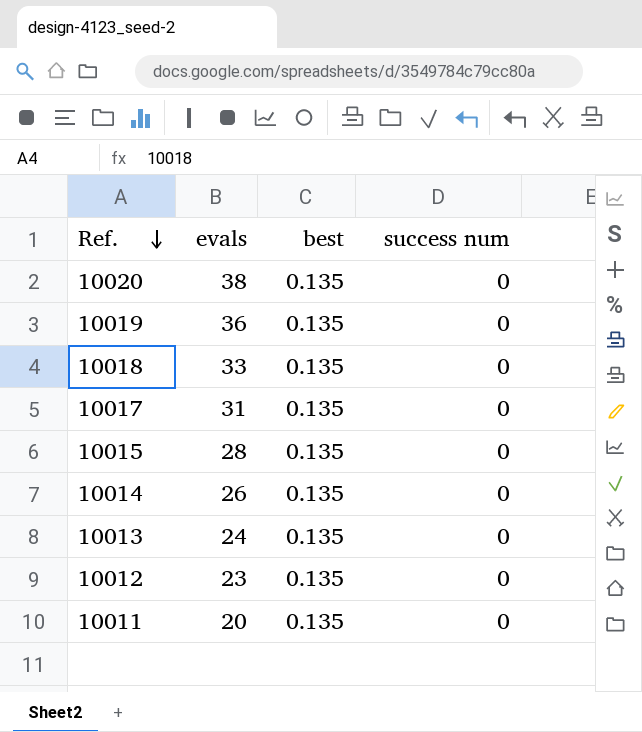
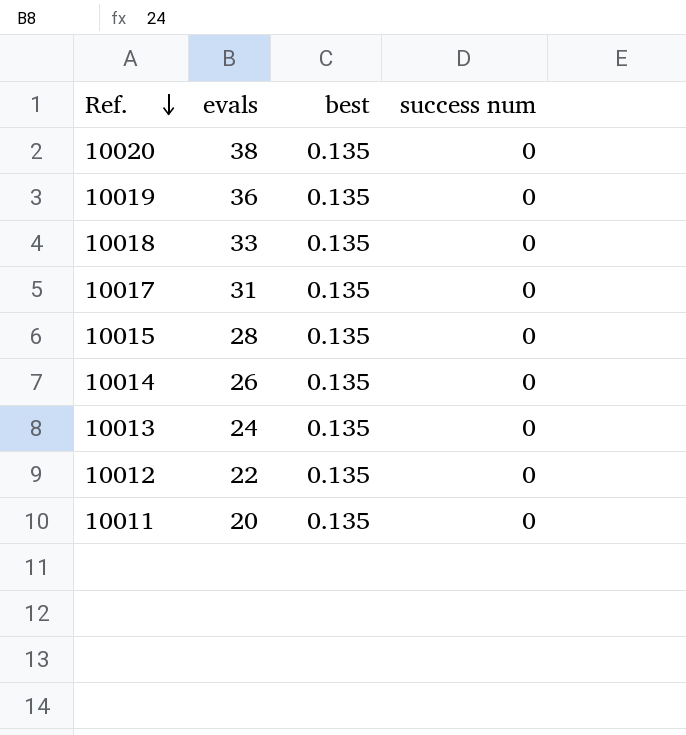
10012 | evals: 23 -> 22

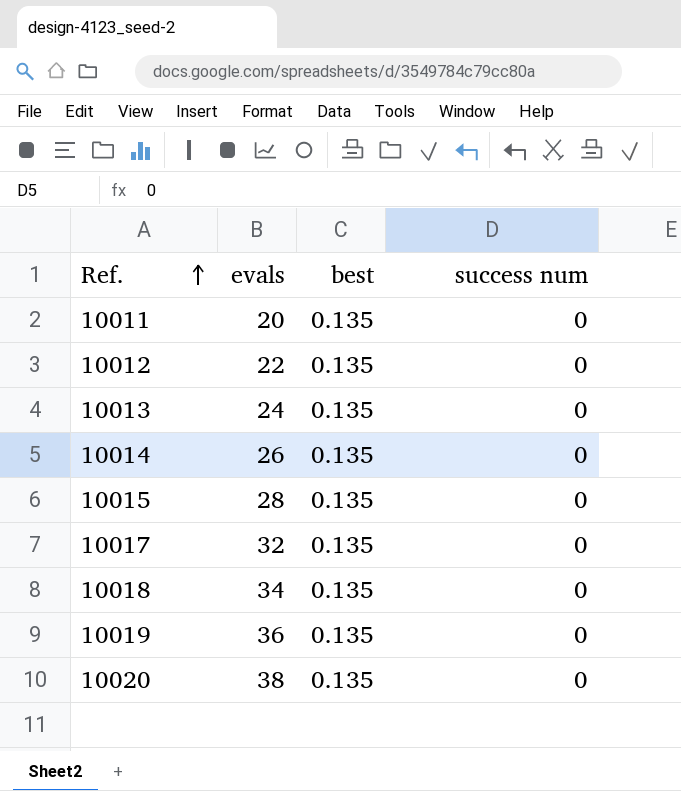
row order: Ref. descending -> Ref. ascending
10017 | evals: 31 -> 32
10018 | evals: 33 -> 34

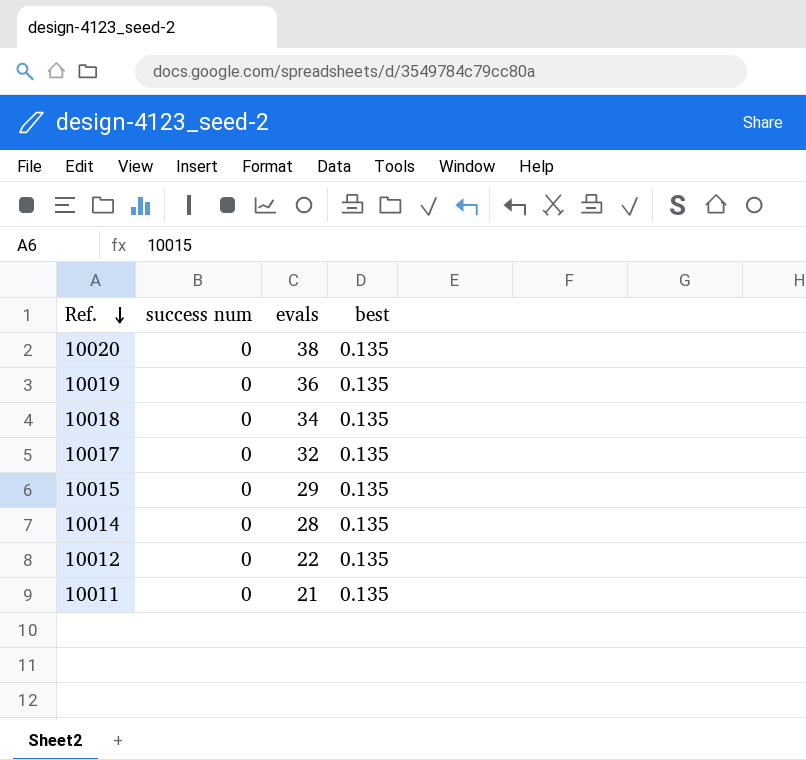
row order: Ref. ascending -> Ref. descending
column success num | position: 4 -> 2
row 10013: 24 | 0.135 | 0 -> none
10015 | evals: 28 -> 29
10014 | evals: 26 -> 28
10011 | evals: 20 -> 21

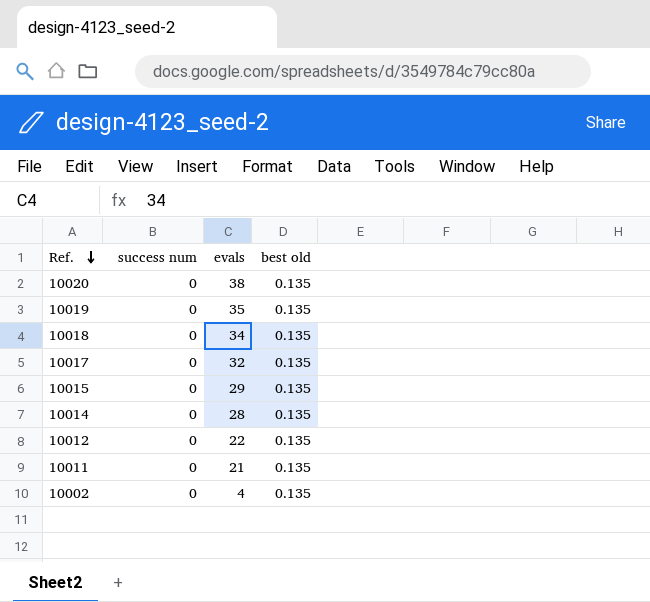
column name: best -> best old
10019 | evals: 36 -> 35
row 10002: none -> 0 | 4 | 0.135

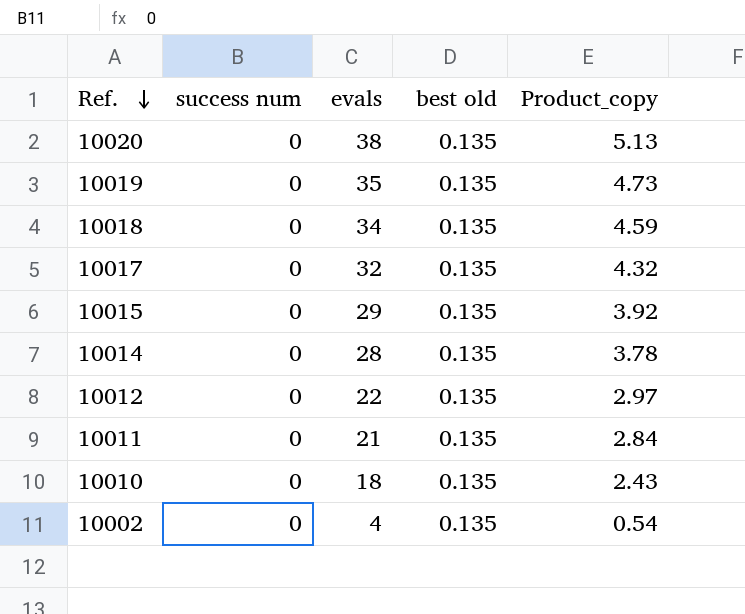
column Product_copy | formula: none -> [evals] * [best old]
row 10010: none -> 0 | 18 | 0.135 | 2.43

